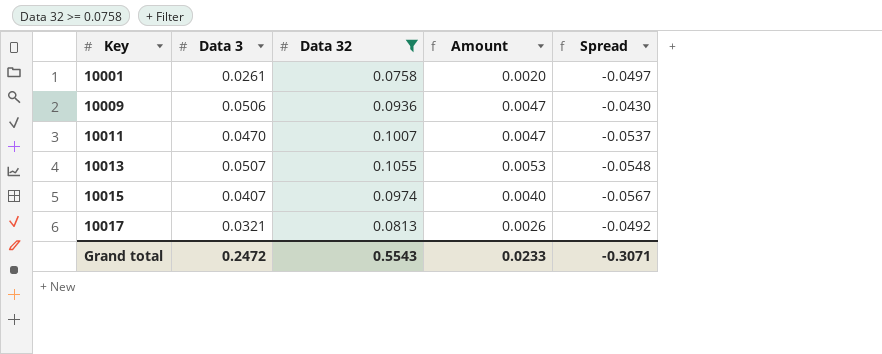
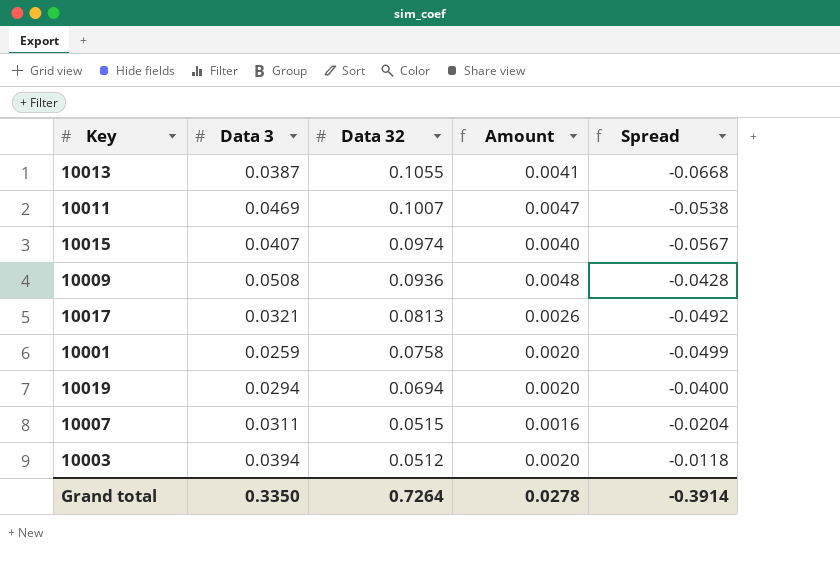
filter: Data 32 >= 0.0758 -> none
row order: Key ascending -> Data 32 descending
10013 | Data 3: 0.0507 -> 0.0387
10013 | Amount: 0.0053 -> 0.0041
10013 | Spread: -0.0548 -> -0.0668
10011 | Data 3: 0.0470 -> 0.0469
10011 | Spread: -0.0537 -> -0.0538
10009 | Data 3: 0.0506 -> 0.0508
10009 | Amount: 0.0047 -> 0.0048
10009 | Spread: -0.0430 -> -0.0428
10001 | Data 3: 0.0261 -> 0.0259
10001 | Spread: -0.0497 -> -0.0499
Grand total | Data 3: 0.2472 -> 0.3350
Grand total | Data 32: 0.5543 -> 0.7264
Grand total | Amount: 0.0233 -> 0.0278
Grand total | Spread: -0.3071 -> -0.3914

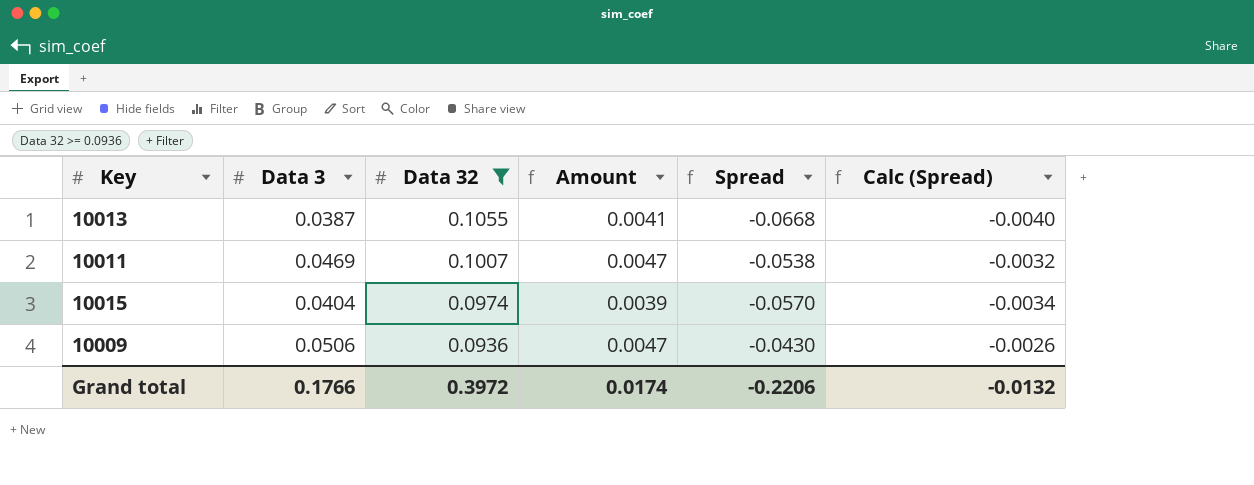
filter: none -> Data 32 >= 0.0936
column Calc (Spread) | formula: none -> [Spread] * 0.06
10015 | Data 3: 0.0407 -> 0.0404
10015 | Amount: 0.0040 -> 0.0039
10015 | Spread: -0.0567 -> -0.0570
10009 | Data 3: 0.0508 -> 0.0506
10009 | Amount: 0.0048 -> 0.0047
10009 | Spread: -0.0428 -> -0.0430
Grand total | Data 3: 0.3350 -> 0.1766
Grand total | Data 32: 0.7264 -> 0.3972
Grand total | Amount: 0.0278 -> 0.0174
Grand total | Spread: -0.3914 -> -0.2206

